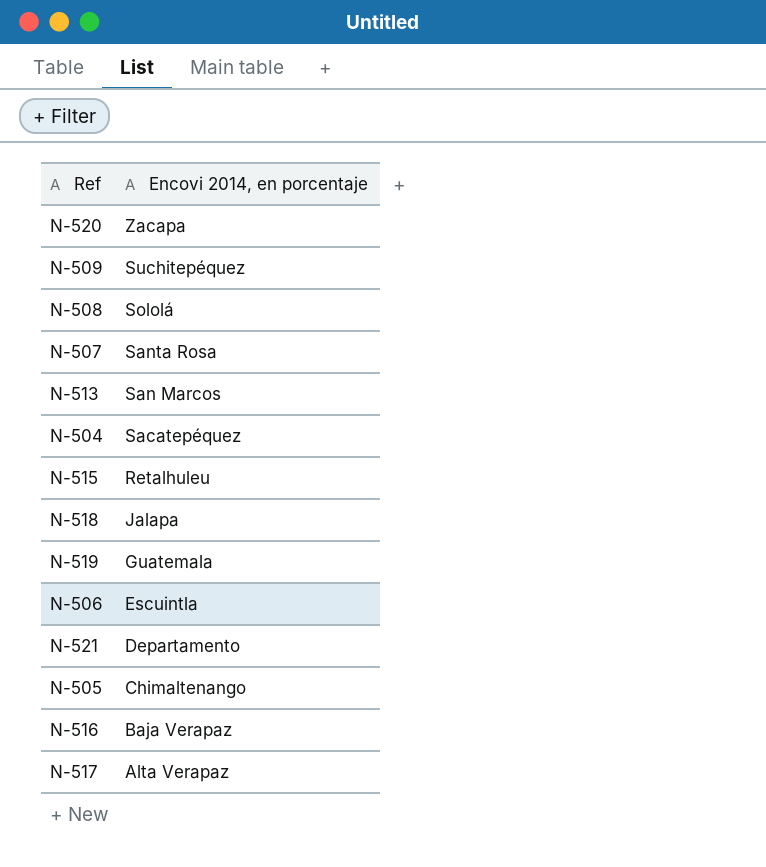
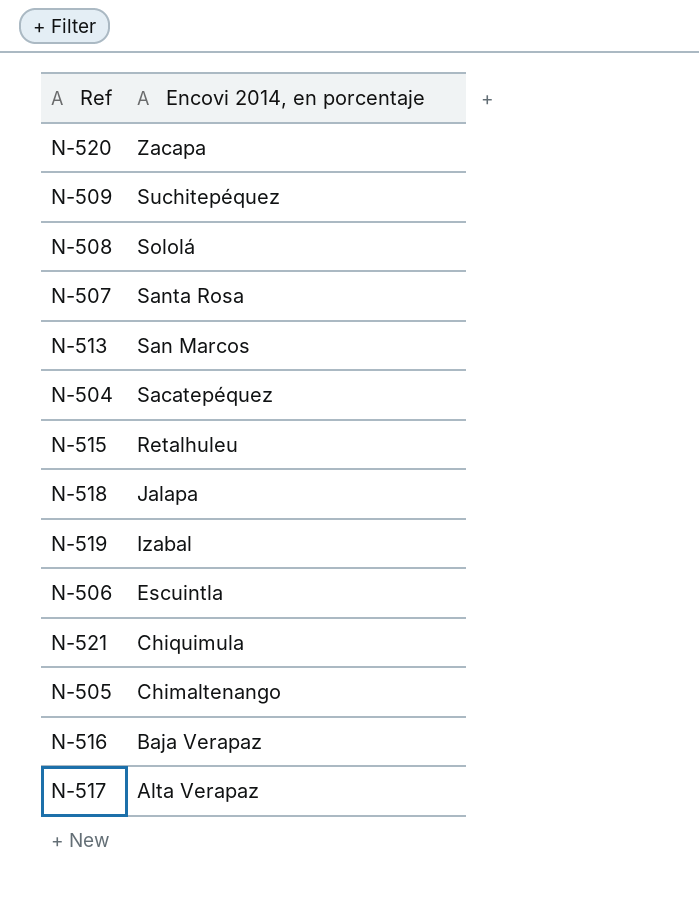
N-519 | Encovi 2014, en porcentaje: Guatemala -> Izabal
N-521 | Encovi 2014, en porcentaje: Departamento -> Chiquimula

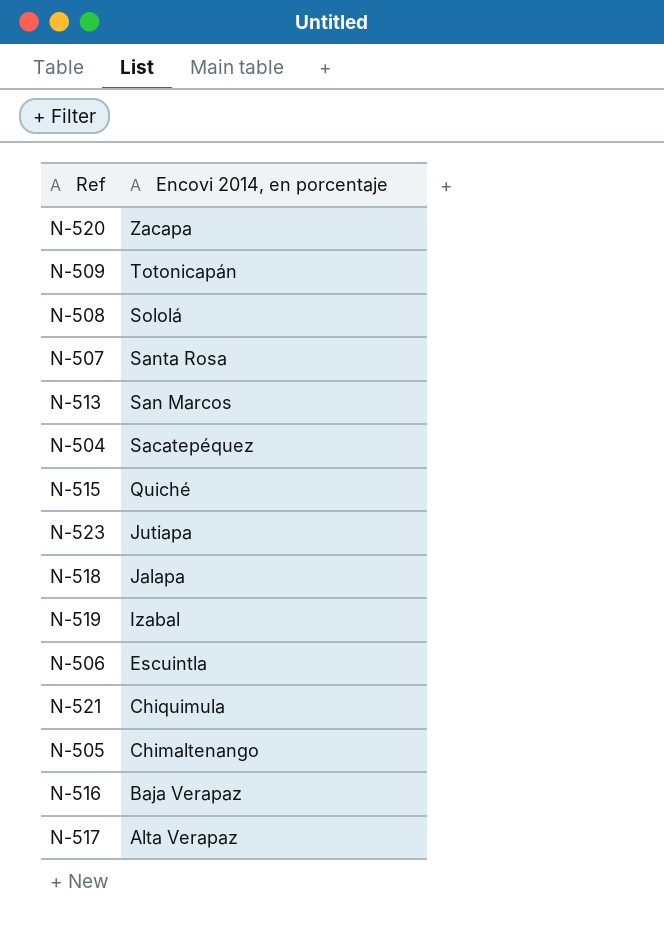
N-509 | Encovi 2014, en porcentaje: Suchitepéquez -> Totonicapán
N-515 | Encovi 2014, en porcentaje: Retalhuleu -> Quiché
row N-523: none -> Jutiapa

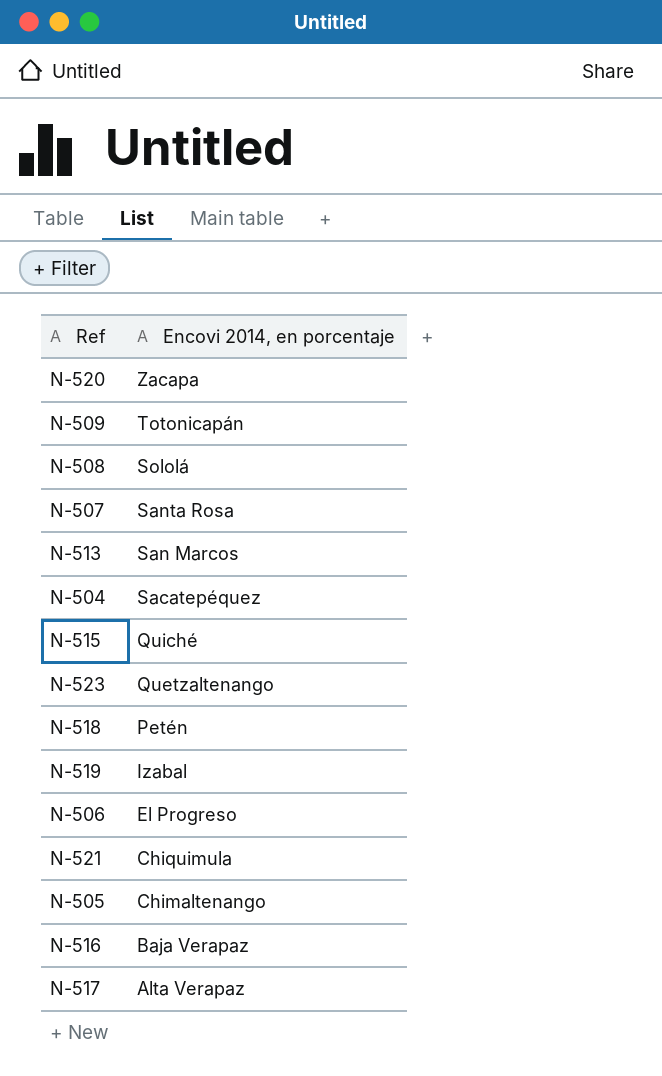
N-523 | Encovi 2014, en porcentaje: Jutiapa -> Quetzaltenango
N-518 | Encovi 2014, en porcentaje: Jalapa -> Petén
N-506 | Encovi 2014, en porcentaje: Escuintla -> El Progreso

